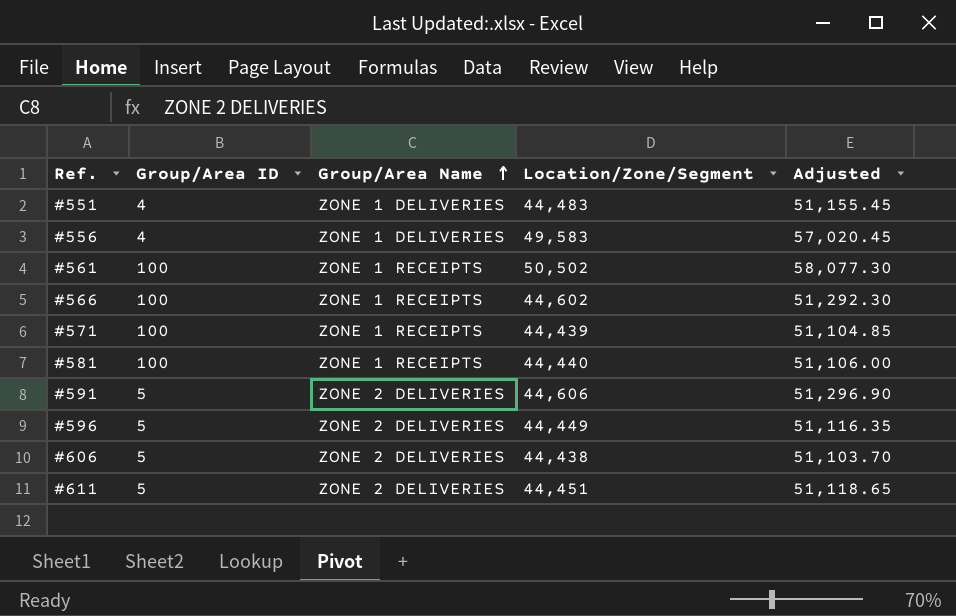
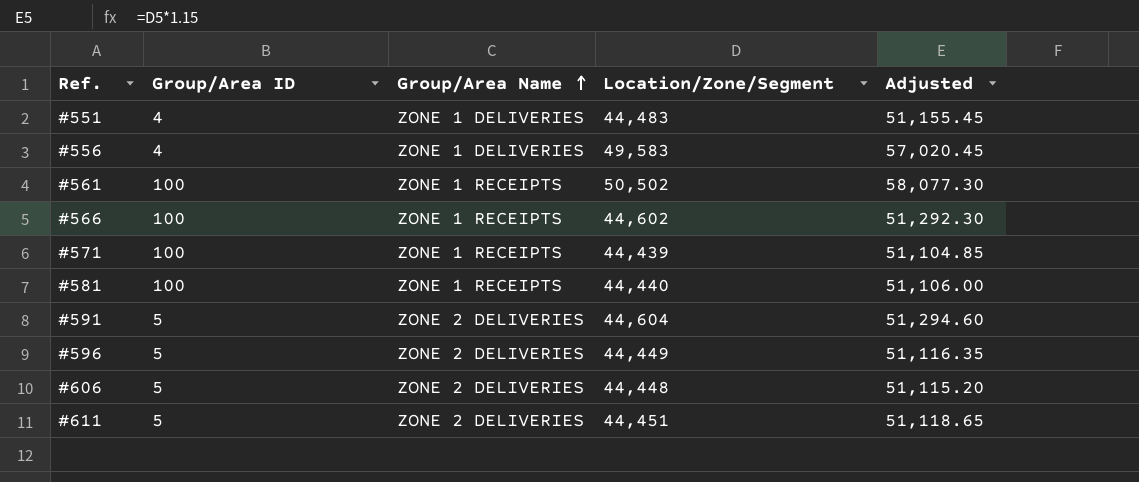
#591 | Location/Zone/Segment: 44,606 -> 44,604
#591 | Adjusted: 51,296.90 -> 51,294.60
#606 | Location/Zone/Segment: 44,438 -> 44,448
#606 | Adjusted: 51,103.70 -> 51,115.20

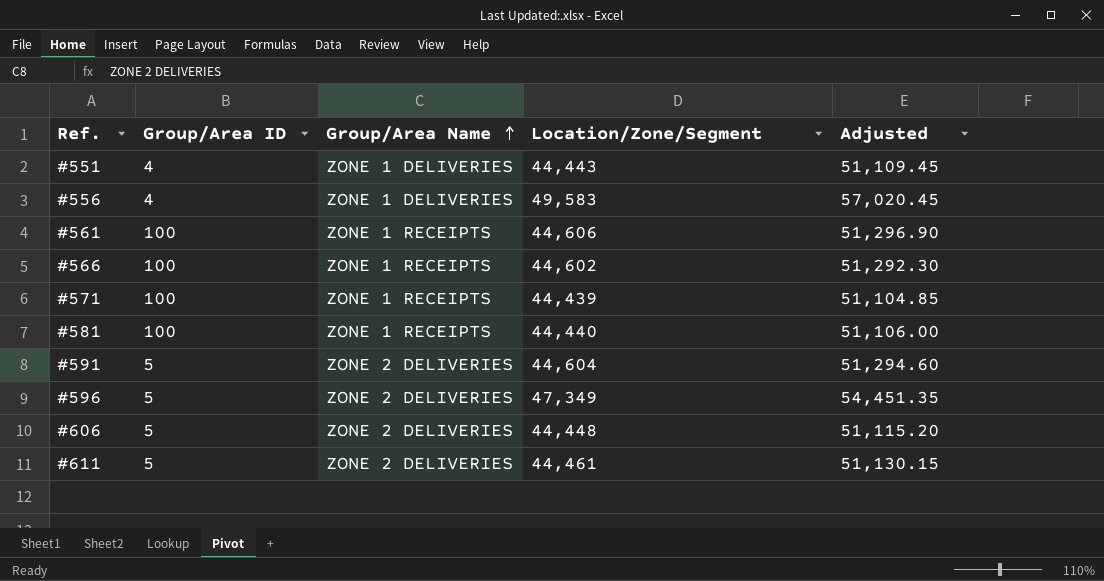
#551 | Location/Zone/Segment: 44,483 -> 44,443
#551 | Adjusted: 51,155.45 -> 51,109.45
#561 | Location/Zone/Segment: 50,502 -> 44,606
#561 | Adjusted: 58,077.30 -> 51,296.90
#596 | Location/Zone/Segment: 44,449 -> 47,349
#596 | Adjusted: 51,116.35 -> 54,451.35
#611 | Location/Zone/Segment: 44,451 -> 44,461
#611 | Adjusted: 51,118.65 -> 51,130.15

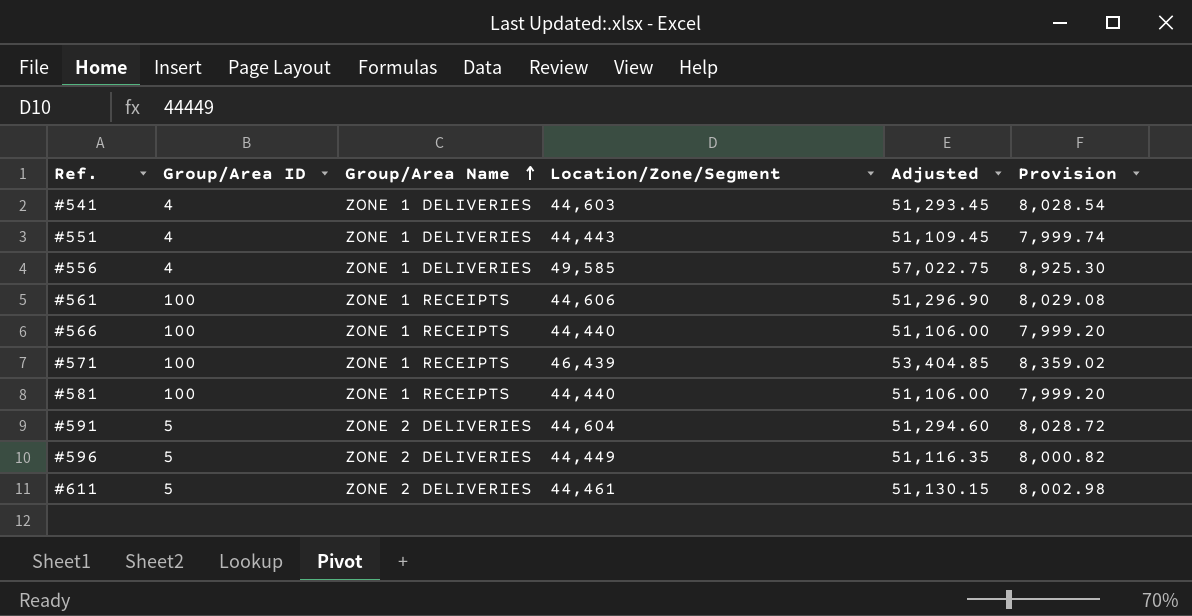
column Provision | formula: none -> [Location/Zone/Segment] * 0.18
row #606: 5 | ZONE 2 DELIVERIES | 44,448 | 51,115.20 -> none
row #541: none -> 4 | ZONE 1 DELIVERIES | 44,603 | 51,293.45 | 8,028.54
#556 | Location/Zone/Segment: 49,583 -> 49,585
#556 | Adjusted: 57,020.45 -> 57,022.75
#566 | Location/Zone/Segment: 44,602 -> 44,440
#566 | Adjusted: 51,292.30 -> 51,106.00
#571 | Location/Zone/Segment: 44,439 -> 46,439
#571 | Adjusted: 51,104.85 -> 53,404.85
#596 | Location/Zone/Segment: 47,349 -> 44,449
#596 | Adjusted: 54,451.35 -> 51,116.35

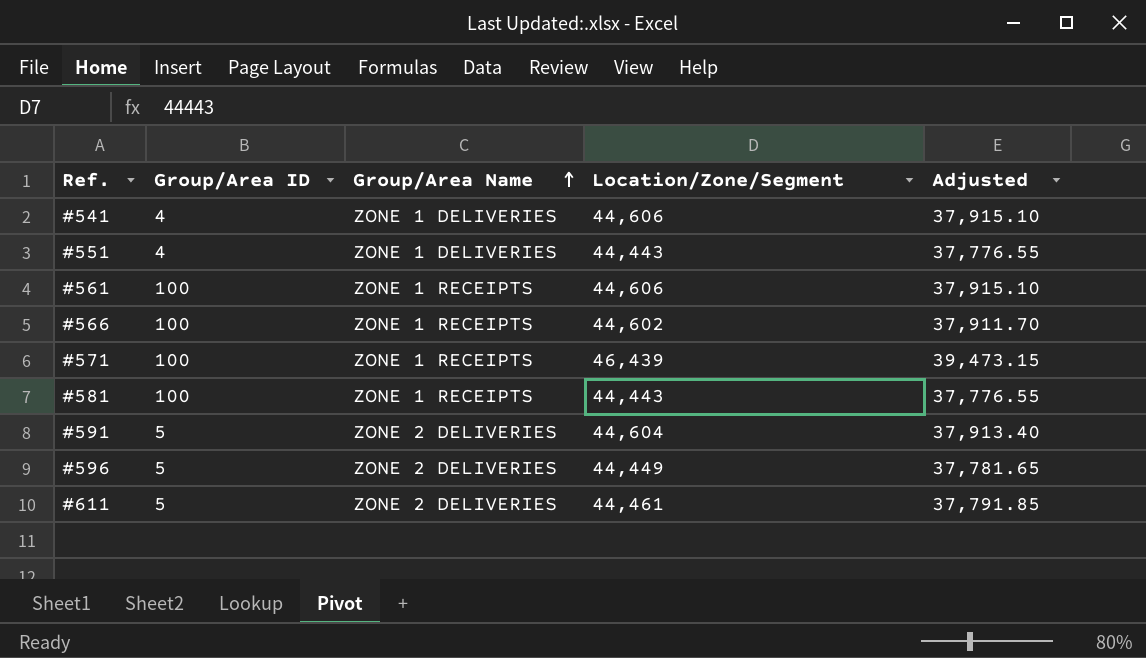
column Provision | formula: [Location/Zone/Segment] * 0.18 -> none
column Adjusted | formula: [Location/Zone/Segment] * 1.15 -> [Location/Zone/Segment] * 0.85
row #556: 4 | ZONE 1 DELIVERIES | 49,585 | 57,022.75 | 8,925.30 -> none
#541 | Location/Zone/Segment: 44,603 -> 44,606
#566 | Location/Zone/Segment: 44,440 -> 44,602
#581 | Location/Zone/Segment: 44,440 -> 44,443

